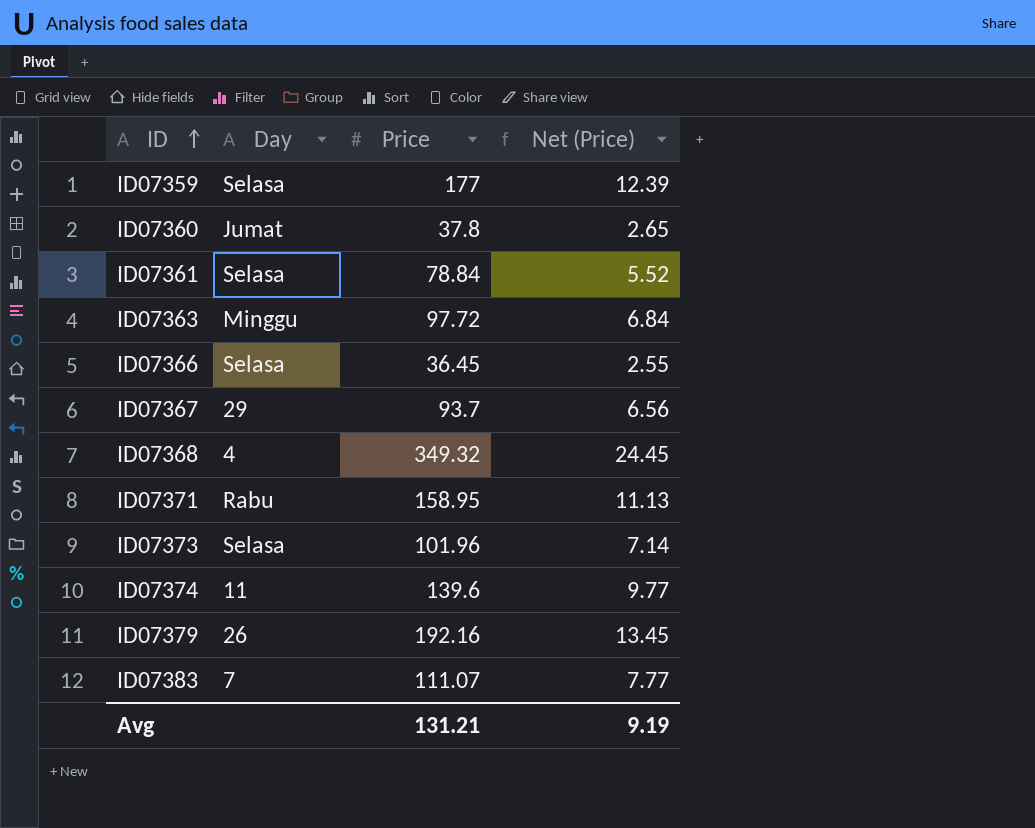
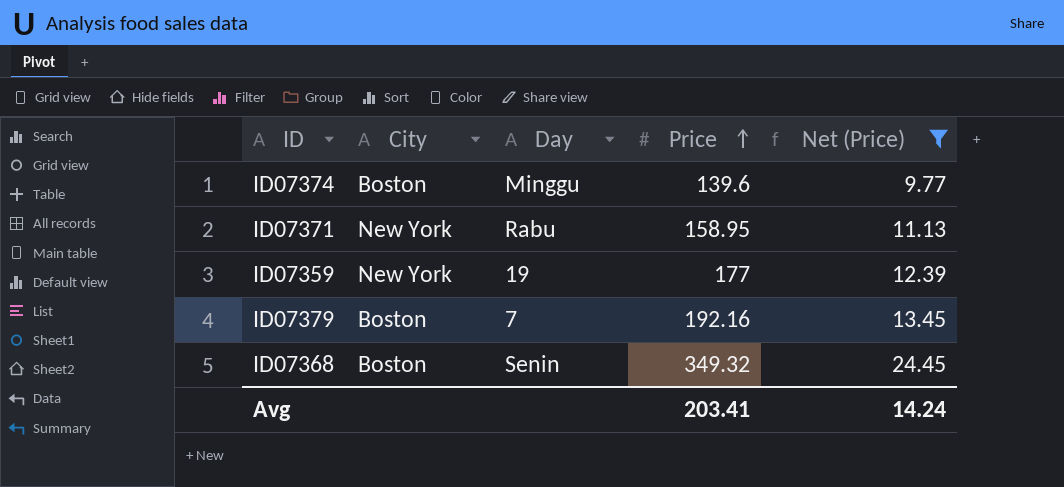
filter: none -> Net (Price) >= 9.77
row order: ID ascending -> Price ascending
column City | position: none -> 2
ID07374 | Day: 11 -> Minggu
ID07359 | Day: Selasa -> 19
ID07379 | Day: 26 -> 7
ID07368 | Day: 4 -> Senin
Avg | Price: 131.21 -> 203.41
Avg | Net (Price): 9.19 -> 14.24

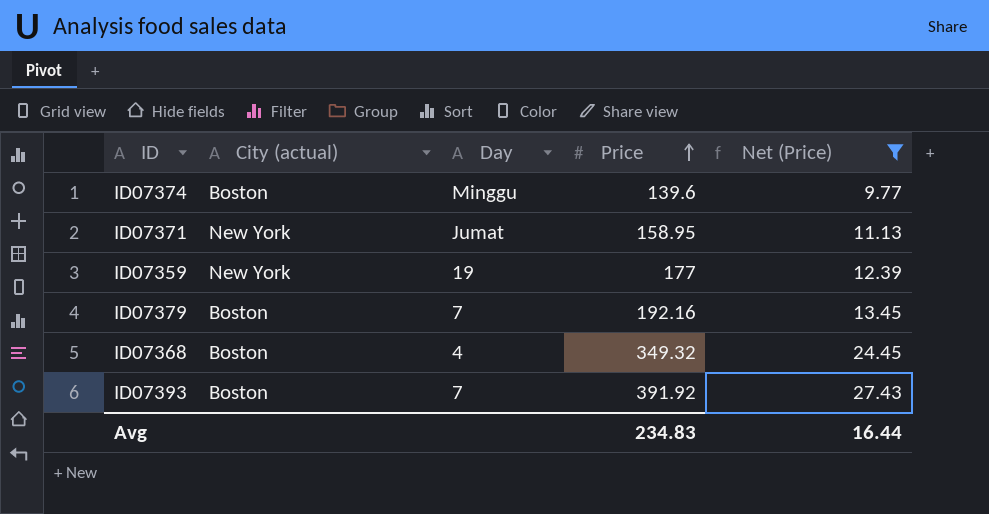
column name: City -> City (actual)
ID07371 | Day: Rabu -> Jumat
ID07368 | Day: Senin -> 4
row ID07393: none -> Boston | 7 | 391.92 | 27.43
Avg | Price: 203.41 -> 234.83
Avg | Net (Price): 14.24 -> 16.44

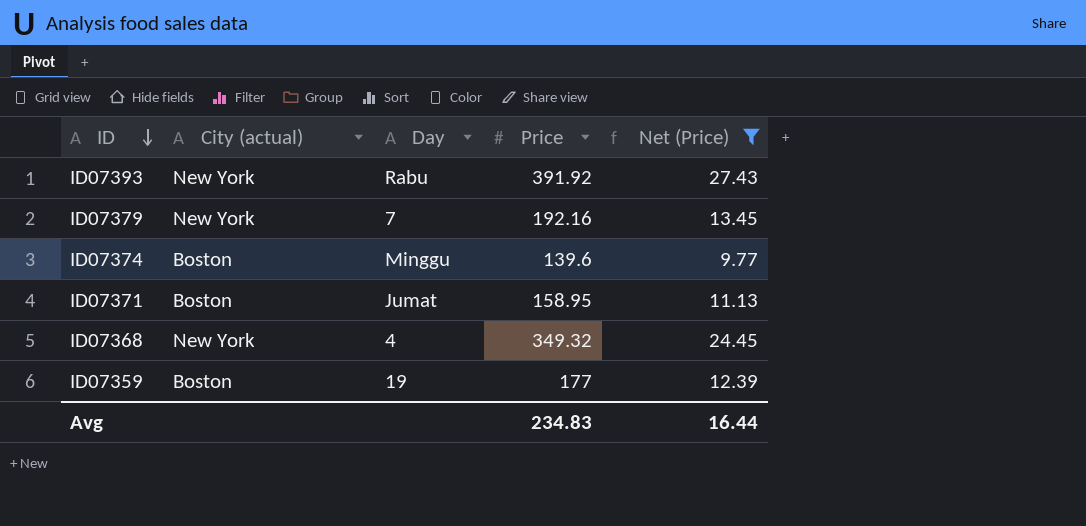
row order: Price ascending -> ID descending
ID07393 | City (actual): Boston -> New York
ID07393 | Day: 7 -> Rabu
ID07379 | City (actual): Boston -> New York
ID07371 | City (actual): New York -> Boston
ID07368 | City (actual): Boston -> New York
ID07359 | City (actual): New York -> Boston

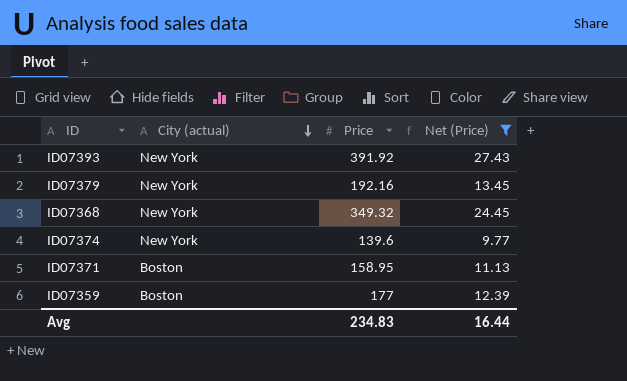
row order: ID descending -> City (actual) descending
column Day | position: 3 -> none
ID07374 | City (actual): Boston -> New York

